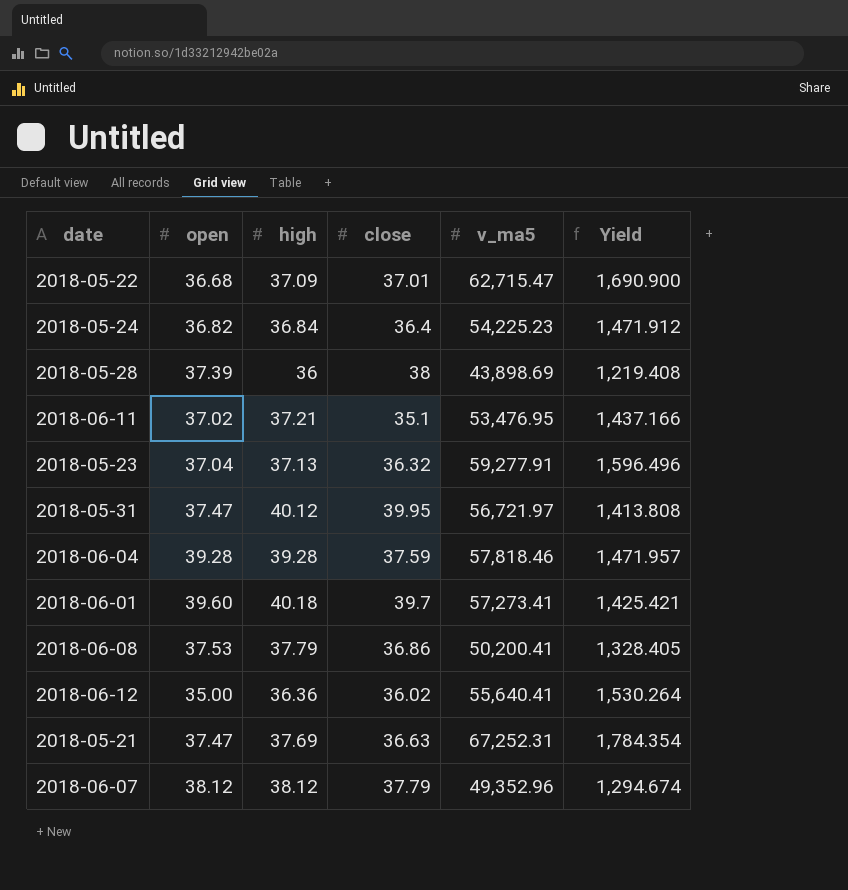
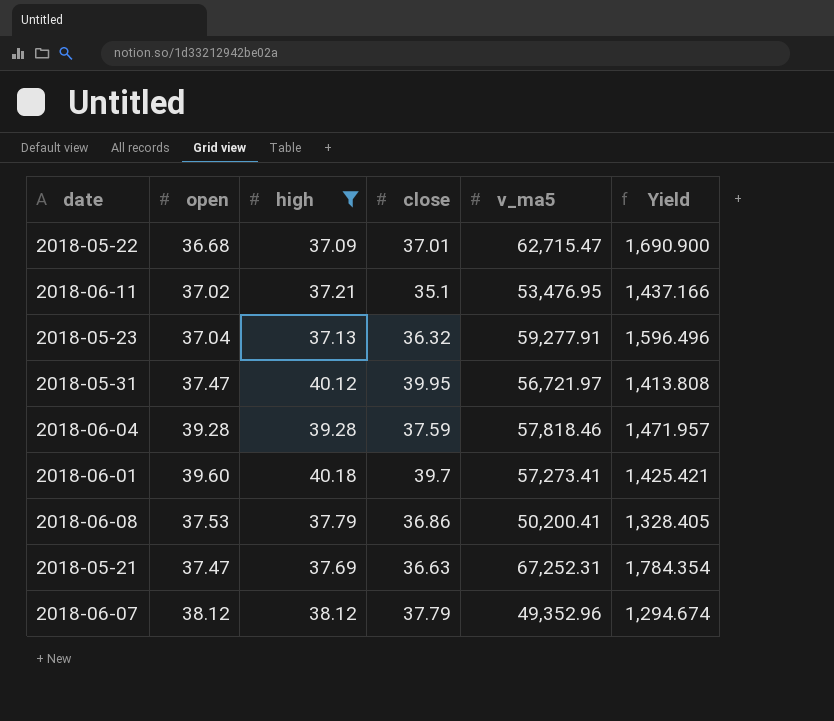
filter: none -> high >= 37.09

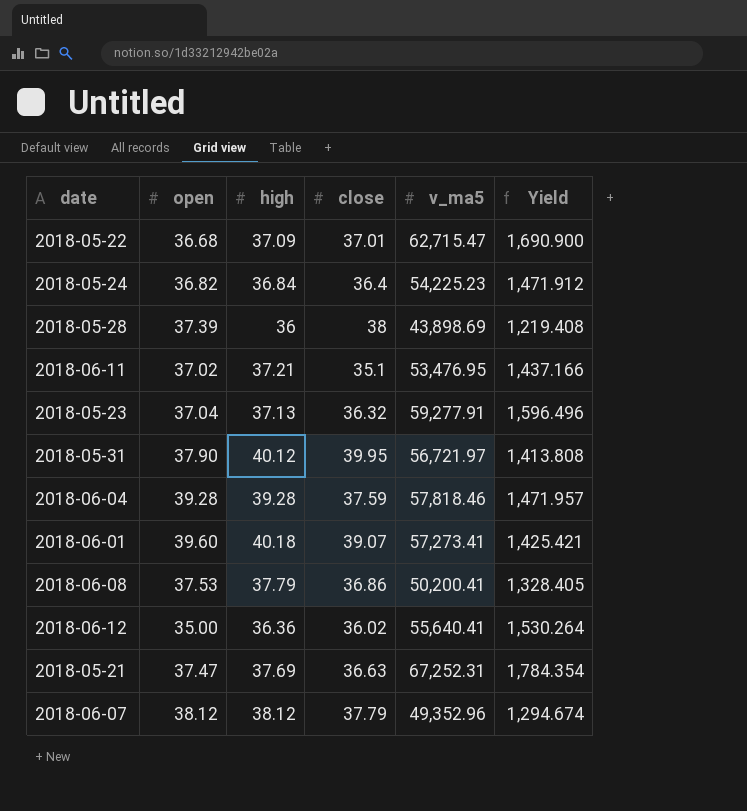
filter: high >= 37.09 -> none
2018-05-31 | open: 37.47 -> 37.90
2018-06-01 | close: 39.7 -> 39.07

